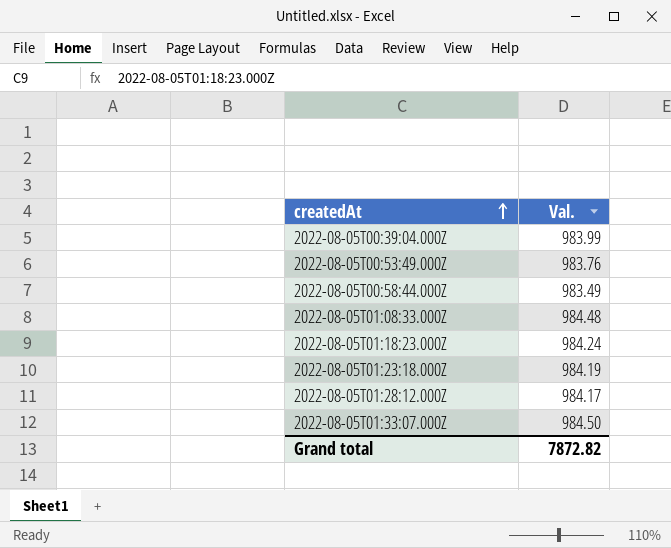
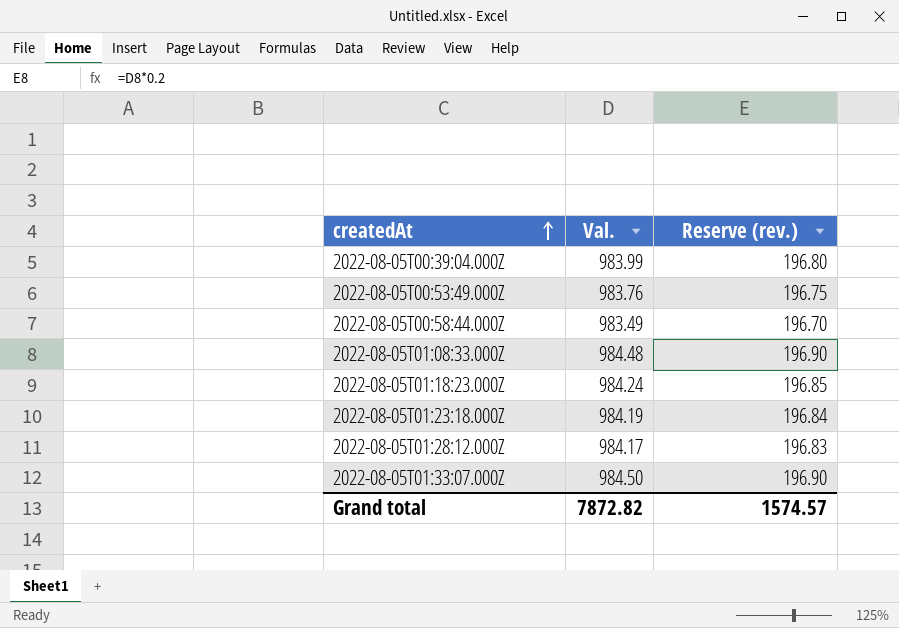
column Reserve (rev.) | formula: none -> [Val.] * 0.2

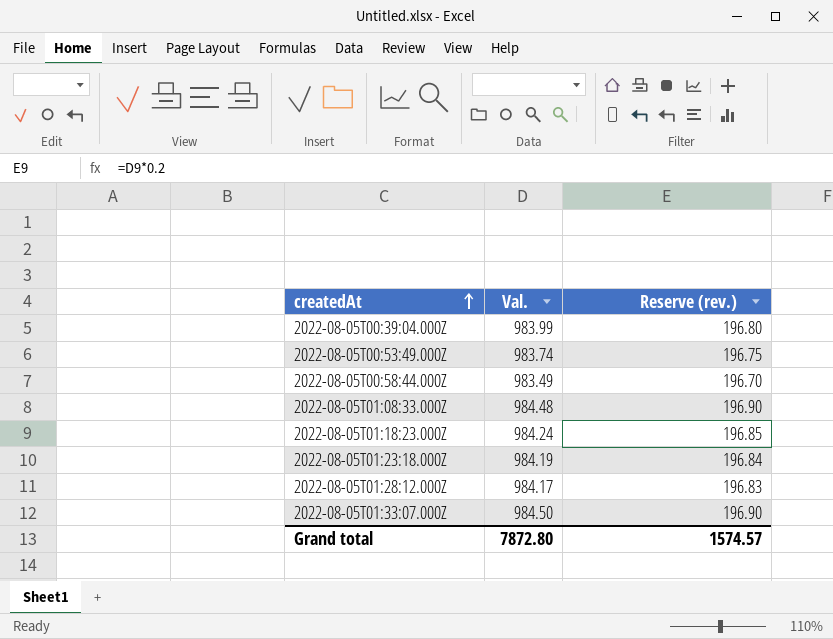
2022-08-05T00:53:49.000Z | Val.: 983.76 -> 983.74
Grand total | Val.: 7872.82 -> 7872.80

